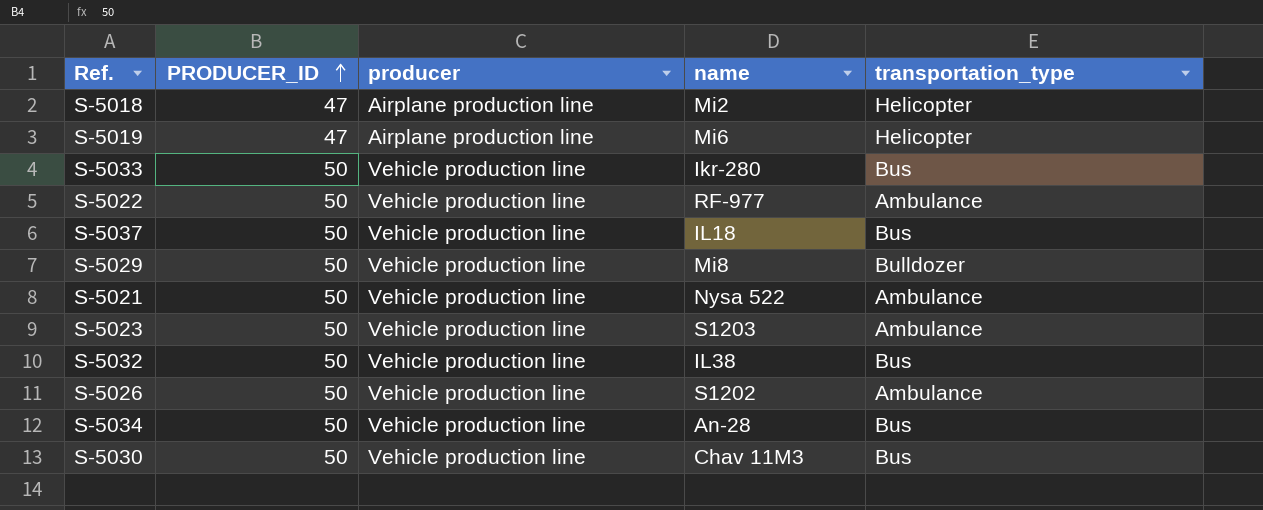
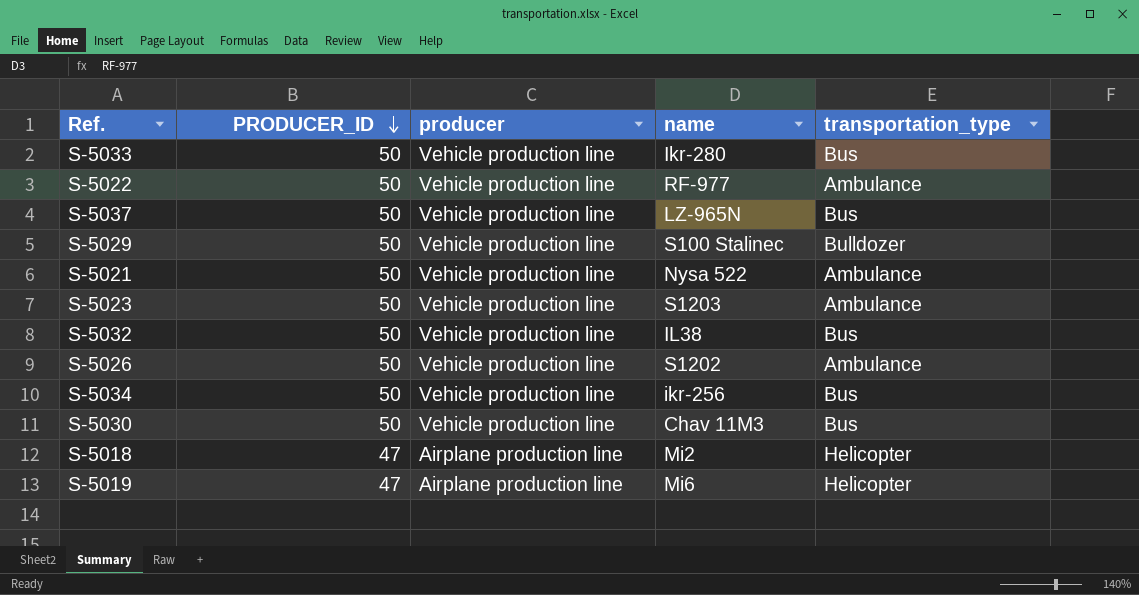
row order: PRODUCER_ID ascending -> PRODUCER_ID descending
S-5037 | name: IL18 -> LZ-965N
S-5029 | name: Mi8 -> S100 Stalinec
S-5034 | name: An-28 -> ikr-256

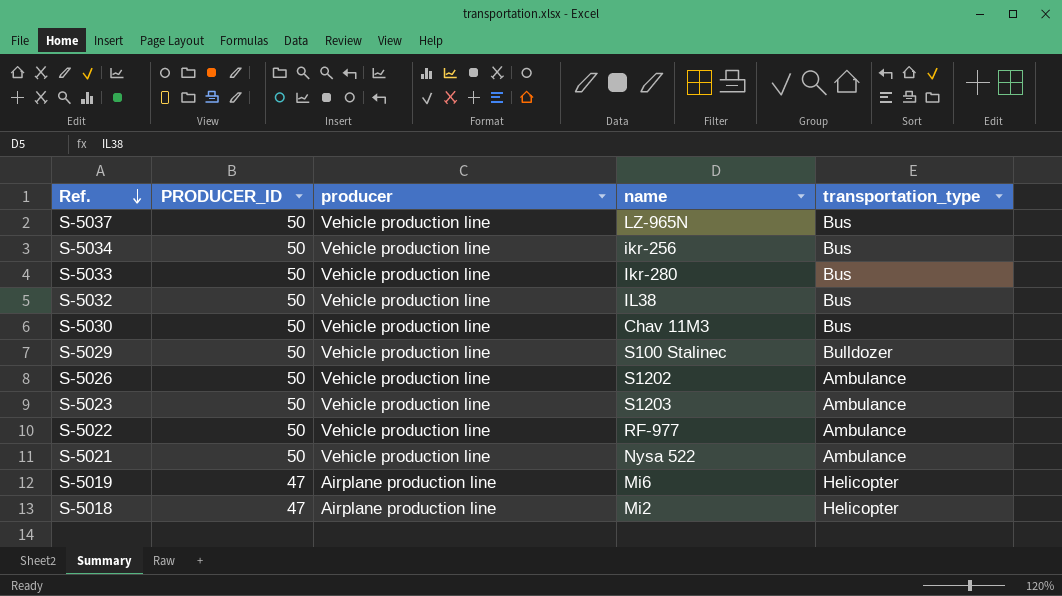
row order: PRODUCER_ID descending -> Ref. descending

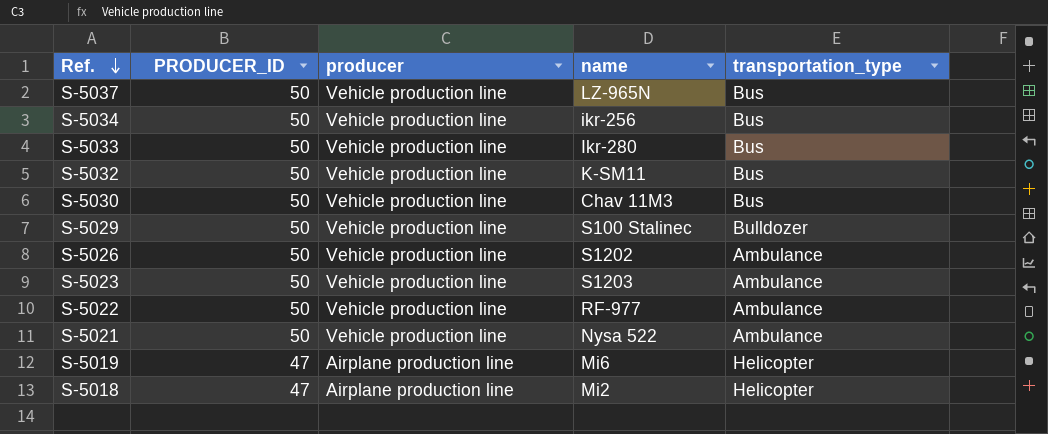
S-5032 | name: IL38 -> K-SM11

